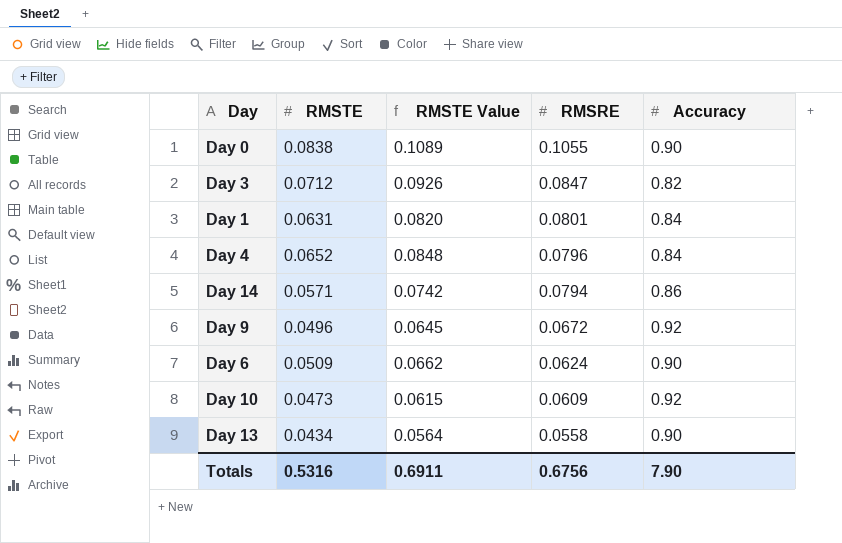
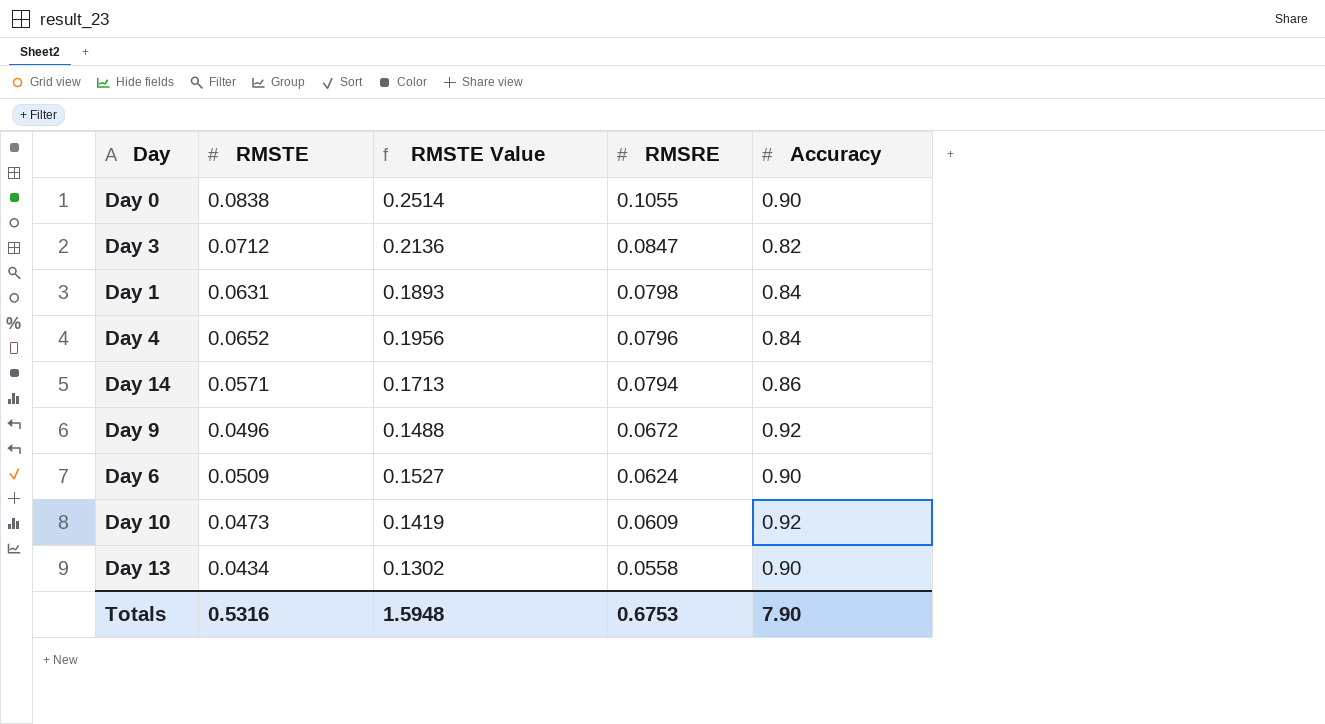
column RMSTE Value | formula: [RMSTE] * 1.3 -> [RMSTE] * 3
Day 1 | RMSRE: 0.0801 -> 0.0798
Totals | RMSTE Value: 0.6911 -> 1.5948
Totals | RMSRE: 0.6756 -> 0.6753

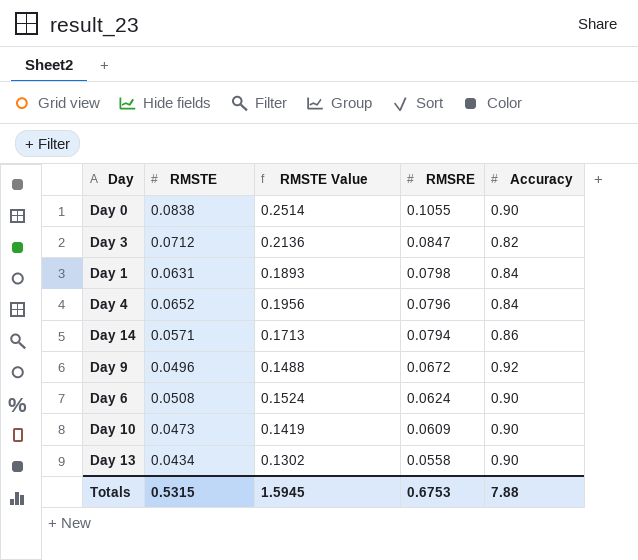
Day 6 | RMSTE: 0.0509 -> 0.0508
Day 6 | RMSTE Value: 0.1527 -> 0.1524
Day 10 | Accuracy: 0.92 -> 0.90
Totals | RMSTE: 0.5316 -> 0.5315
Totals | RMSTE Value: 1.5948 -> 1.5945
Totals | Accuracy: 7.90 -> 7.88

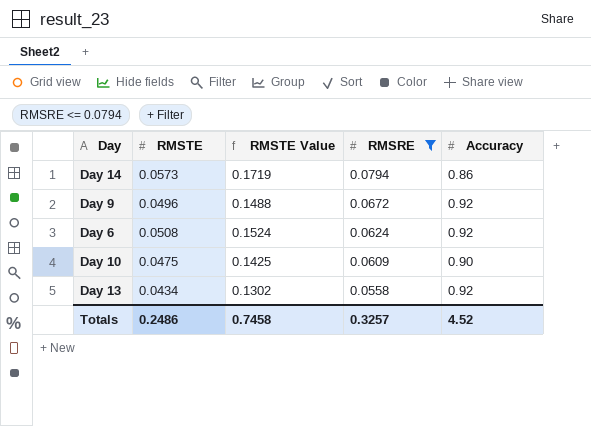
filter: none -> RMSRE <= 0.0794
Day 14 | RMSTE: 0.0571 -> 0.0573
Day 14 | RMSTE Value: 0.1713 -> 0.1719
Day 6 | Accuracy: 0.90 -> 0.92
Day 10 | RMSTE: 0.0473 -> 0.0475
Day 10 | RMSTE Value: 0.1419 -> 0.1425
Day 13 | Accuracy: 0.90 -> 0.92
Totals | RMSTE: 0.5315 -> 0.2486
Totals | RMSTE Value: 1.5945 -> 0.7458
Totals | RMSRE: 0.6753 -> 0.3257
Totals | Accuracy: 7.88 -> 4.52

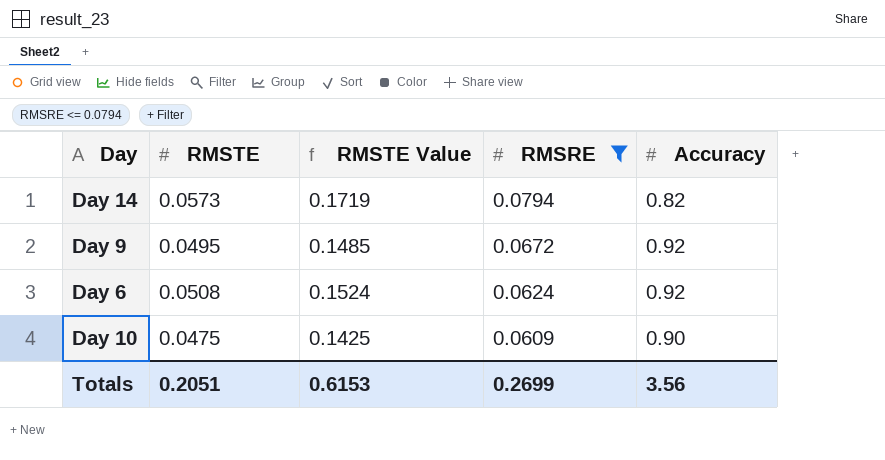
row Day 13: 0.0434 | 0.1302 | 0.0558 | 0.92 -> none
Day 14 | Accuracy: 0.86 -> 0.82
Day 9 | RMSTE: 0.0496 -> 0.0495
Day 9 | RMSTE Value: 0.1488 -> 0.1485
Totals | RMSTE: 0.2486 -> 0.2051
Totals | RMSTE Value: 0.7458 -> 0.6153
Totals | RMSRE: 0.3257 -> 0.2699
Totals | Accuracy: 4.52 -> 3.56

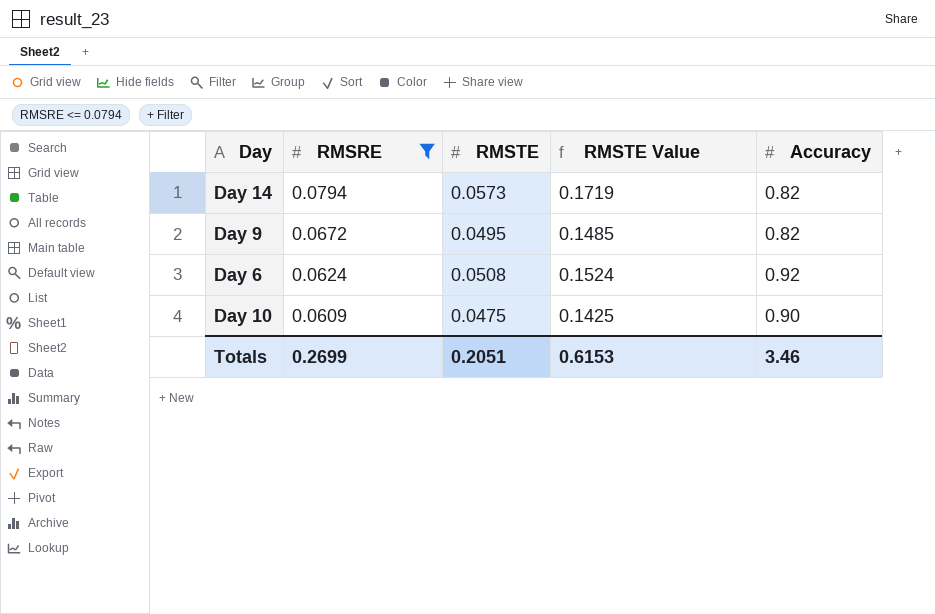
column RMSRE | position: 4 -> 2
Day 9 | Accuracy: 0.92 -> 0.82
Totals | Accuracy: 3.56 -> 3.46

